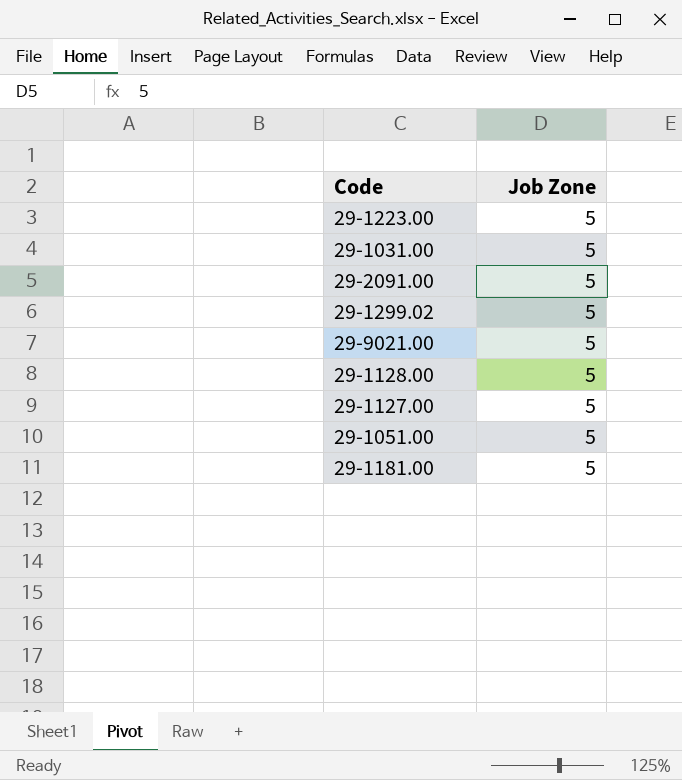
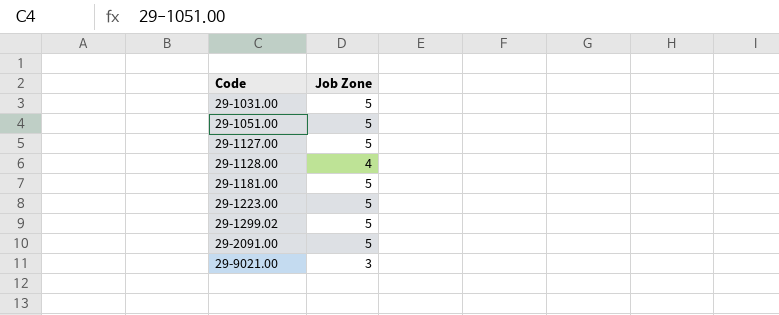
row order: none -> Code ascending
29-1128.00 | Job Zone: 5 -> 4
29-9021.00 | Job Zone: 5 -> 3

